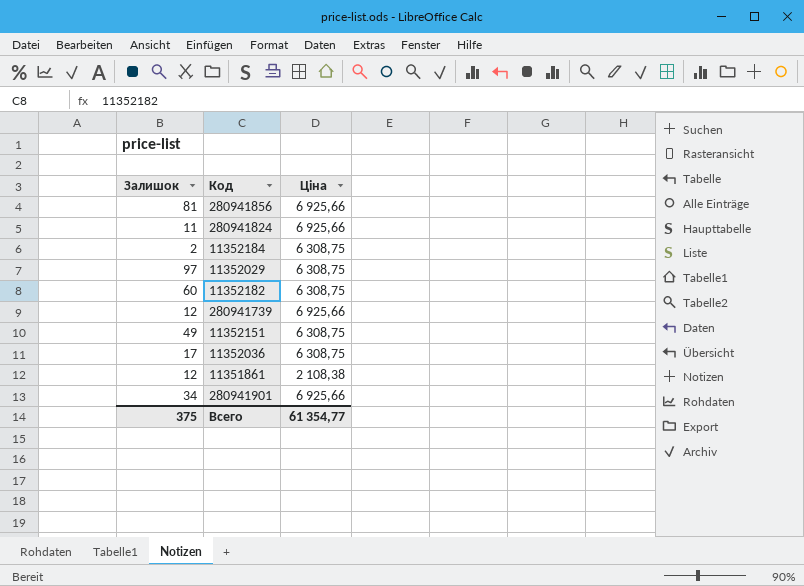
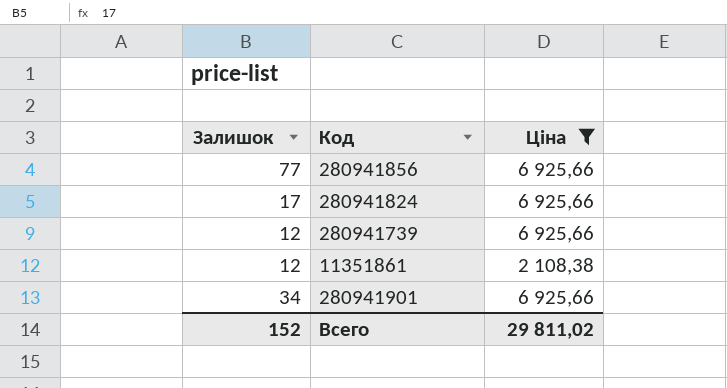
filter: none -> Ціна != 6 308,75
280941856 | Залишок: 81 -> 77
280941824 | Залишок: 11 -> 17
Всего | Залишок: 375 -> 152
Всего | Ціна: 61 354,77 -> 29 811,02

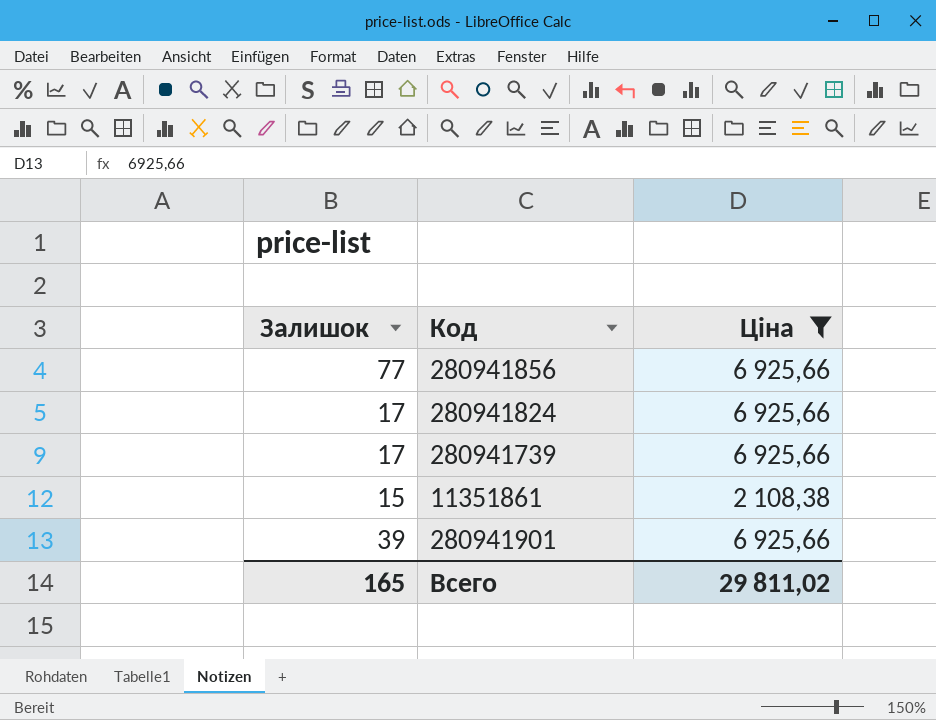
280941739 | Залишок: 12 -> 17
11351861 | Залишок: 12 -> 15
280941901 | Залишок: 34 -> 39
Всего | Залишок: 152 -> 165

